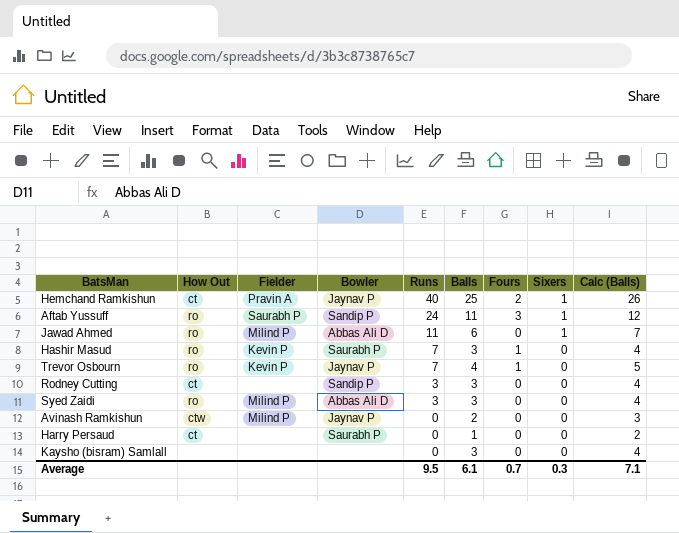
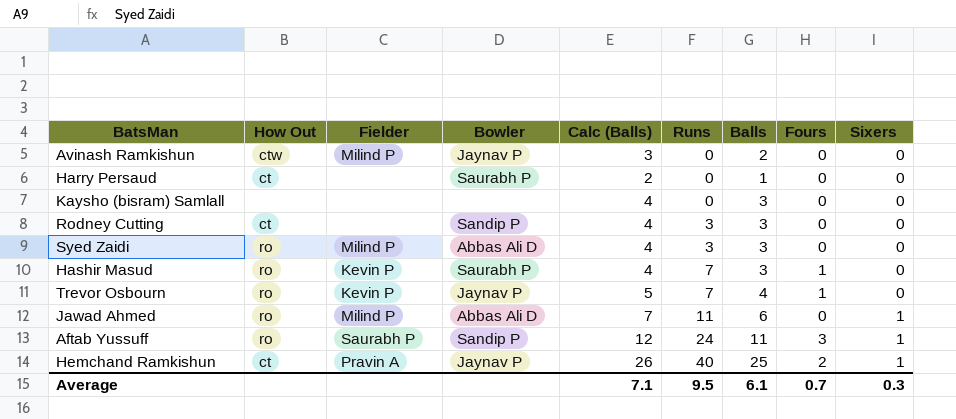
row order: Runs descending -> Runs ascending
column Calc (Balls) | position: 9 -> 5

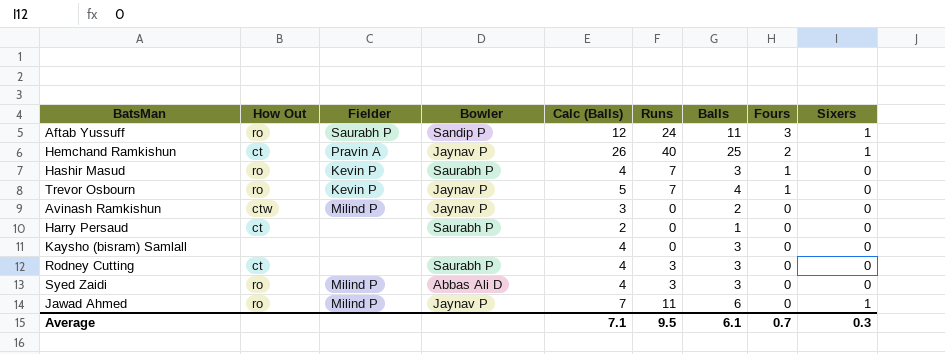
row order: Runs ascending -> Fours descending
Rodney Cutting | Bowler: Sandip P -> Saurabh P
Jawad Ahmed | Bowler: Abbas Ali D -> Jaynav P

